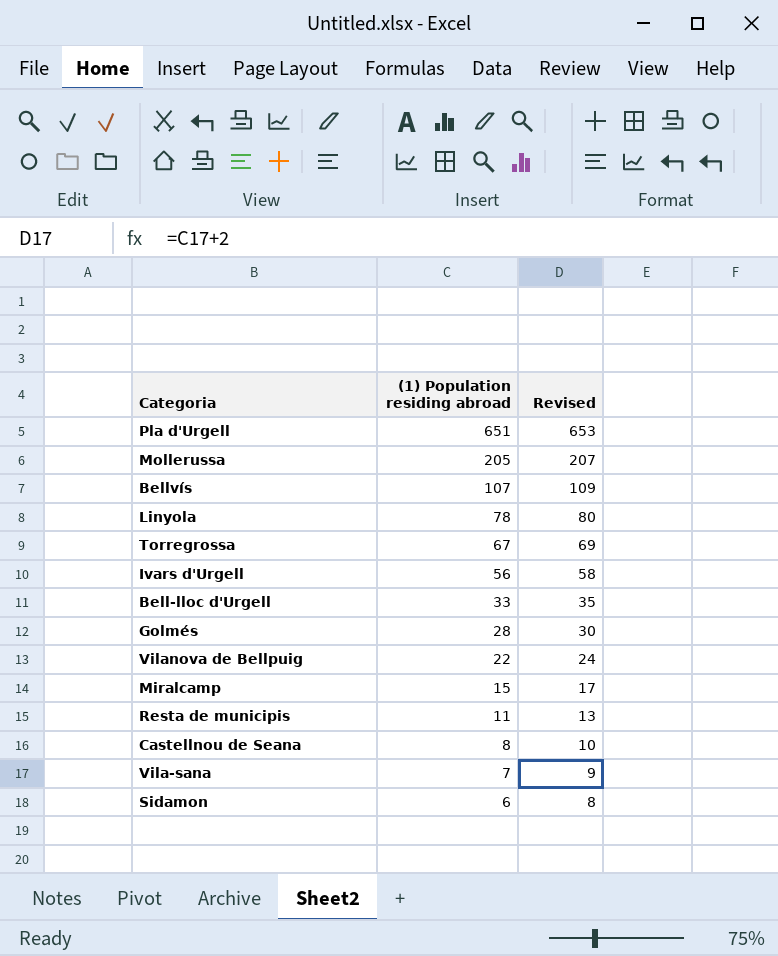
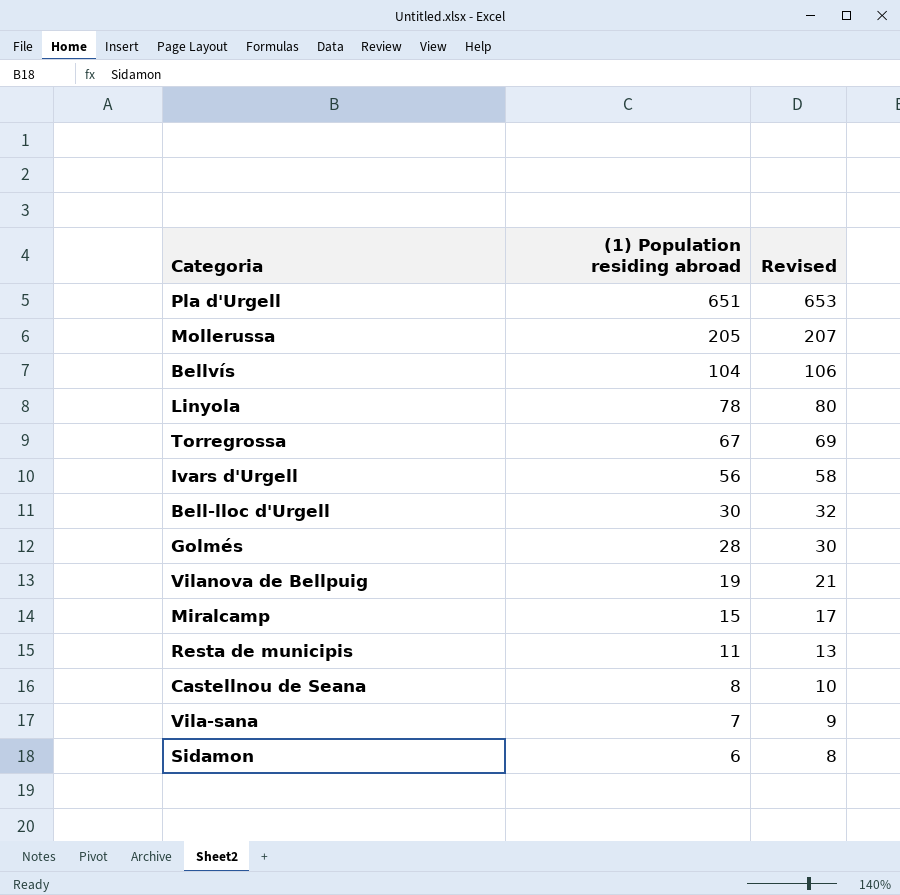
Bellvís | (1) Population residing abroad: 107 -> 104
Bellvís | Revised: 109 -> 106
Bell-lloc d'Urgell | (1) Population residing abroad: 33 -> 30
Bell-lloc d'Urgell | Revised: 35 -> 32
Vilanova de Bellpuig | (1) Population residing abroad: 22 -> 19
Vilanova de Bellpuig | Revised: 24 -> 21

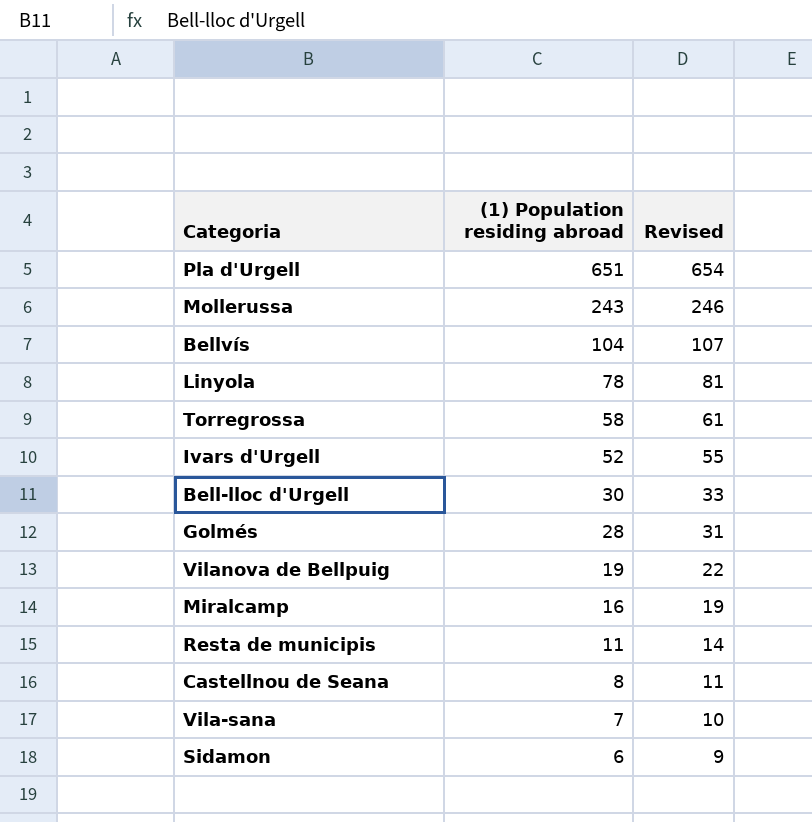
column Revised | formula: [(1) Population residing abroad] + 2 -> [(1) Population residing abroad] + 3
Mollerussa | (1) Population residing abroad: 205 -> 243
Torregrossa | (1) Population residing abroad: 67 -> 58
Ivars d'Urgell | (1) Population residing abroad: 56 -> 52
Miralcamp | (1) Population residing abroad: 15 -> 16

